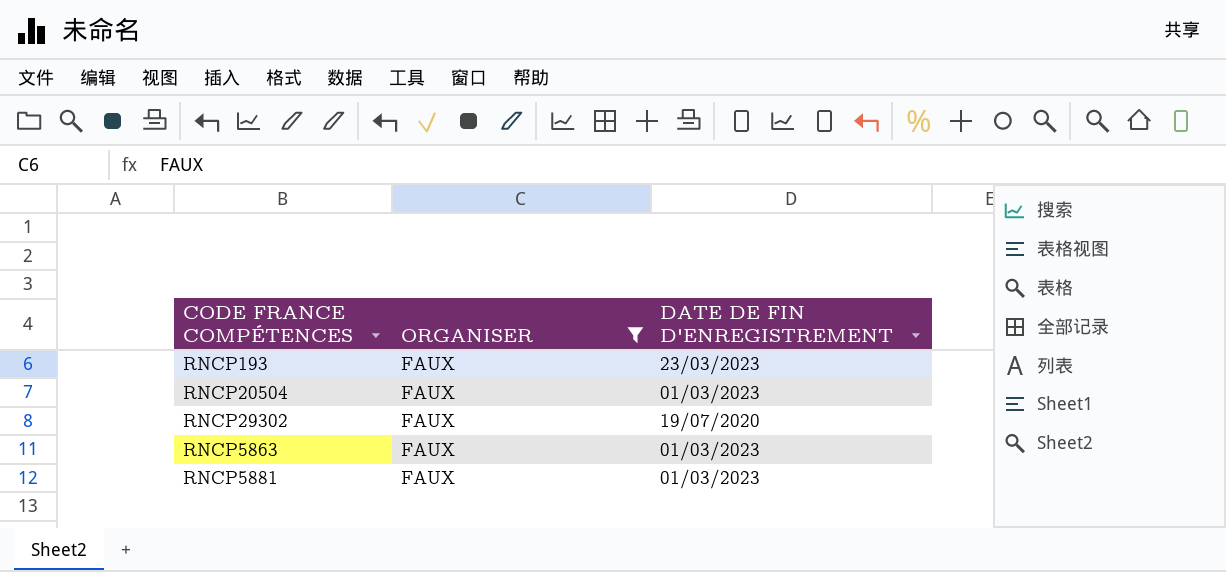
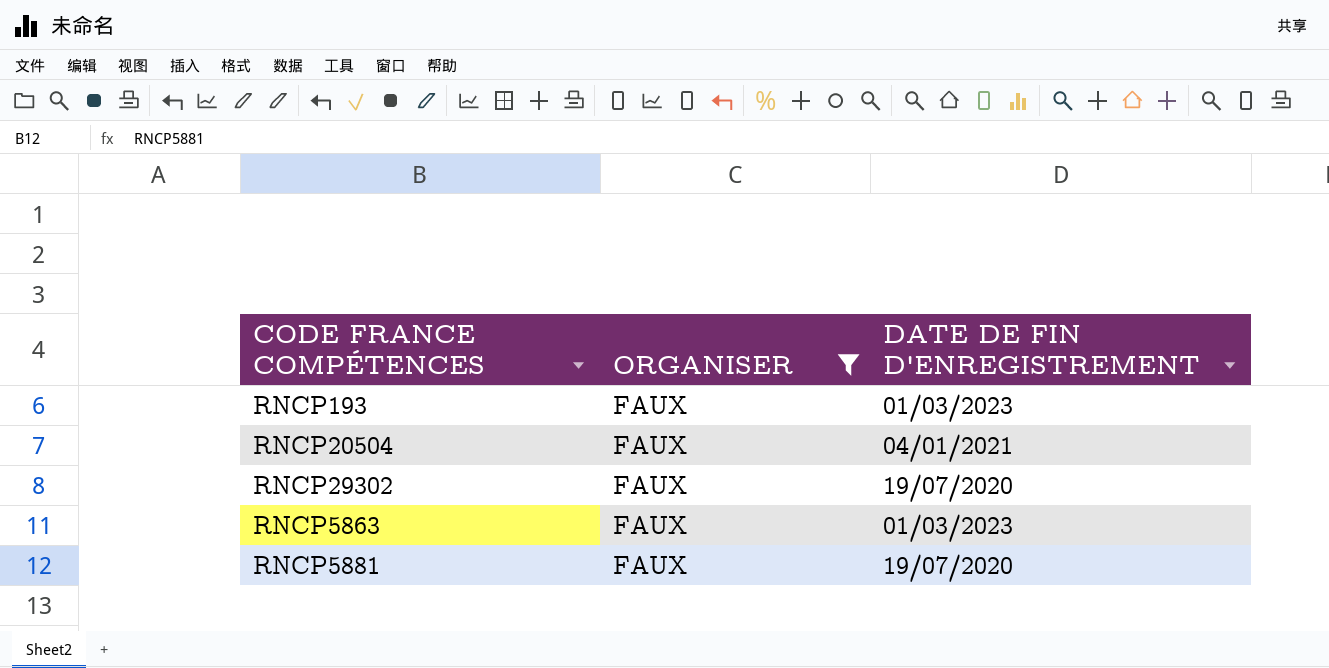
RNCP193 | DATE DE FIN D'ENREGISTREMENT: 23/03/2023 -> 01/03/2023
RNCP20504 | DATE DE FIN D'ENREGISTREMENT: 01/03/2023 -> 04/01/2021
RNCP5881 | DATE DE FIN D'ENREGISTREMENT: 01/03/2023 -> 19/07/2020

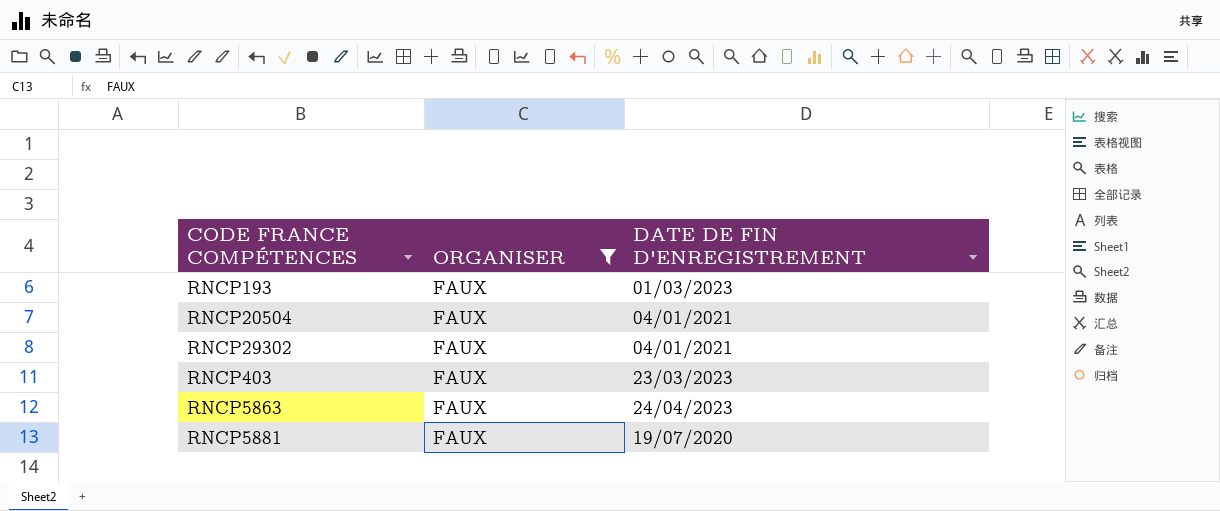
RNCP29302 | DATE DE FIN D'ENREGISTREMENT: 19/07/2020 -> 04/01/2021
row RNCP403: none -> FAUX | 23/03/2023
RNCP5863 | DATE DE FIN D'ENREGISTREMENT: 01/03/2023 -> 24/04/2023

